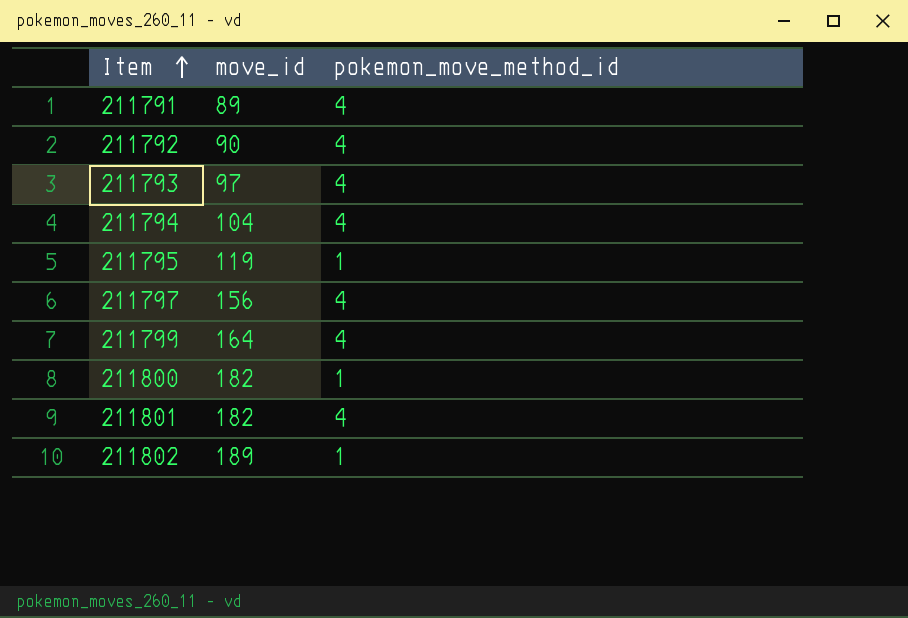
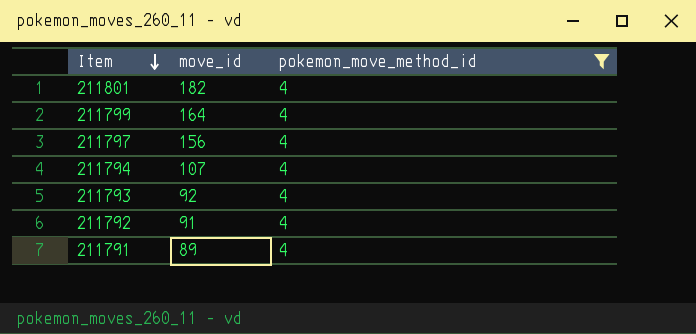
filter: none -> pokemon_move_method_id = 4
row order: Item ascending -> Item descending
211794 | move_id: 104 -> 107
211793 | move_id: 97 -> 92
211792 | move_id: 90 -> 91

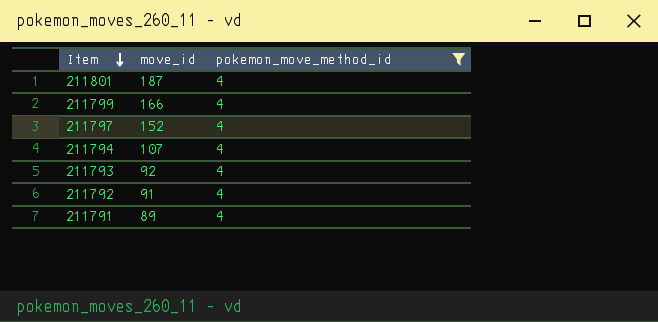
211801 | move_id: 182 -> 187
211799 | move_id: 164 -> 166
211797 | move_id: 156 -> 152

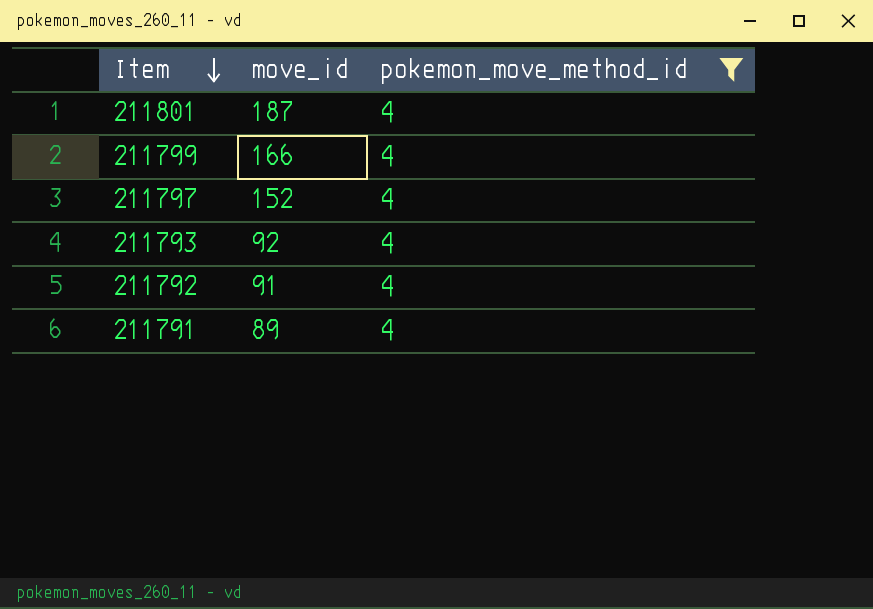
row 211794: 107 | 4 -> none

